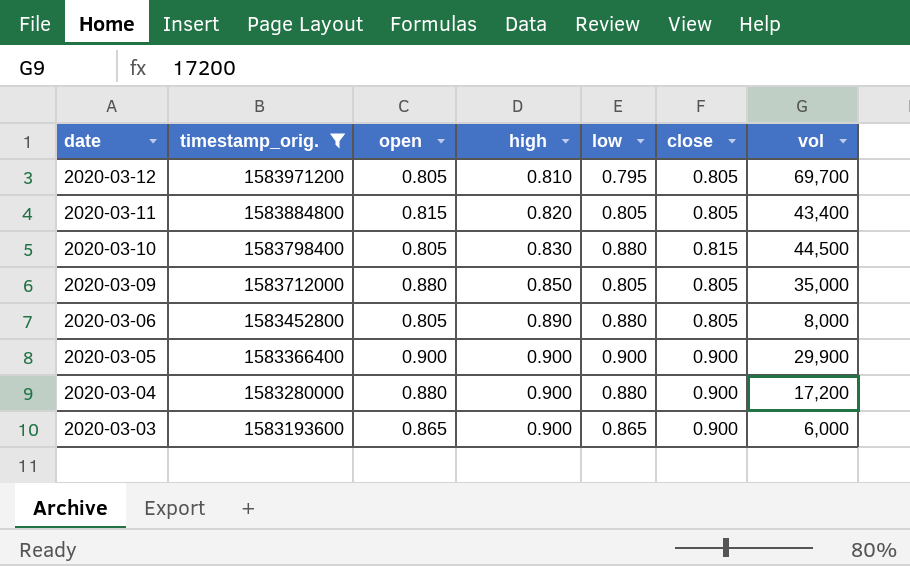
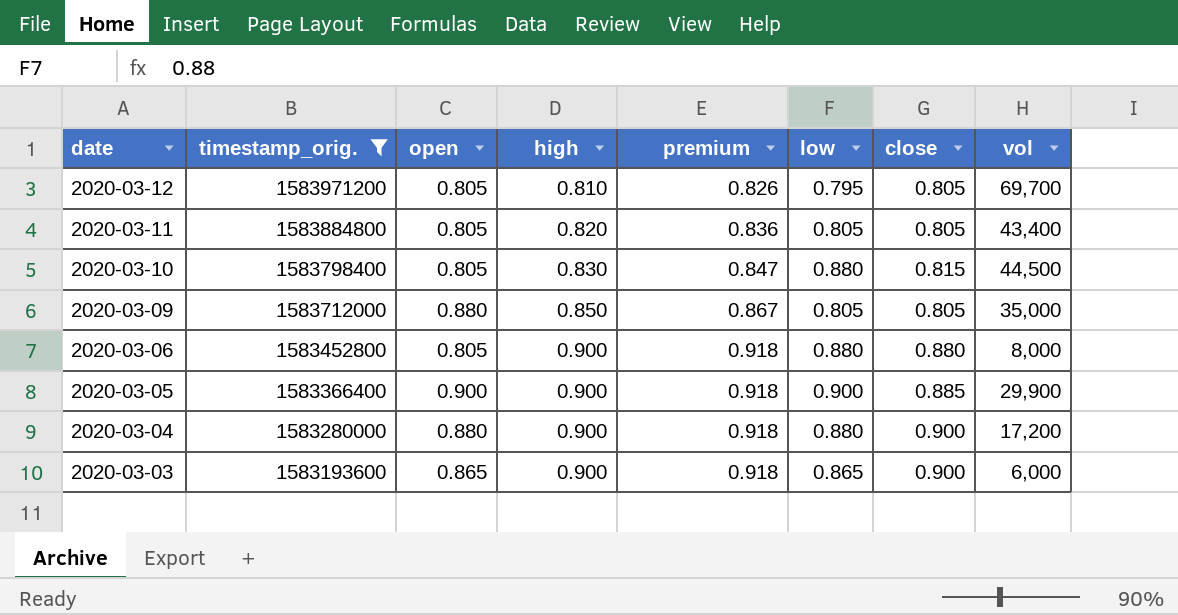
column premium | formula: none -> [high] * 1.02
2020-03-11 | open: 0.815 -> 0.805
2020-03-06 | high: 0.890 -> 0.900
2020-03-06 | close: 0.805 -> 0.880
2020-03-05 | close: 0.900 -> 0.885

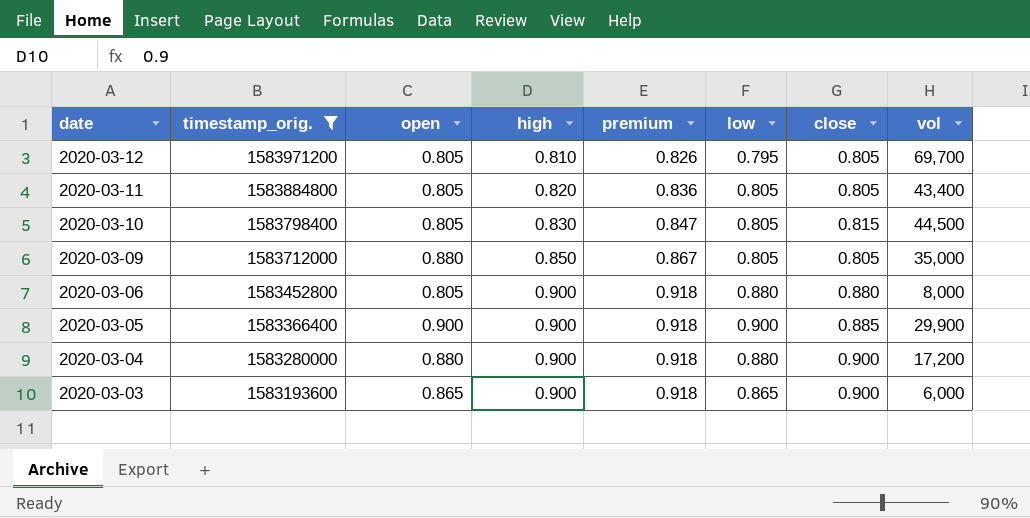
2020-03-10 | low: 0.880 -> 0.805

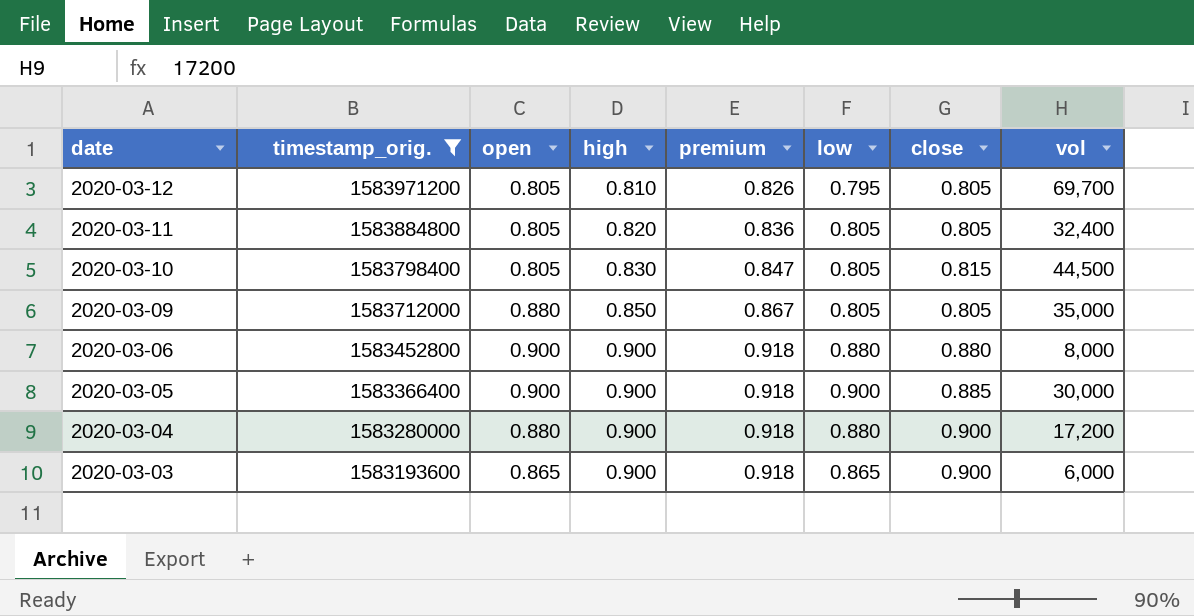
2020-03-11 | vol: 43,400 -> 32,400
2020-03-06 | open: 0.805 -> 0.900
2020-03-05 | vol: 29,900 -> 30,000

